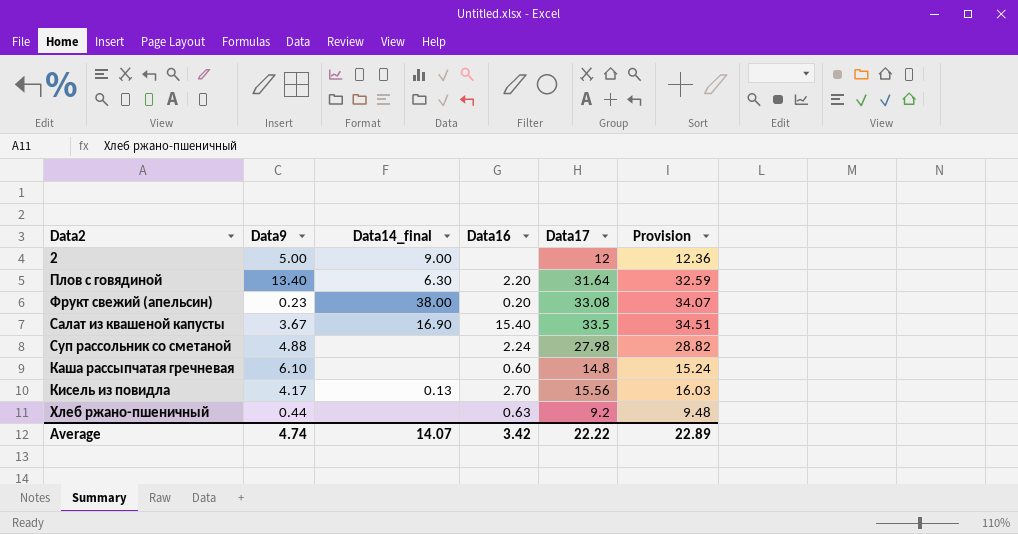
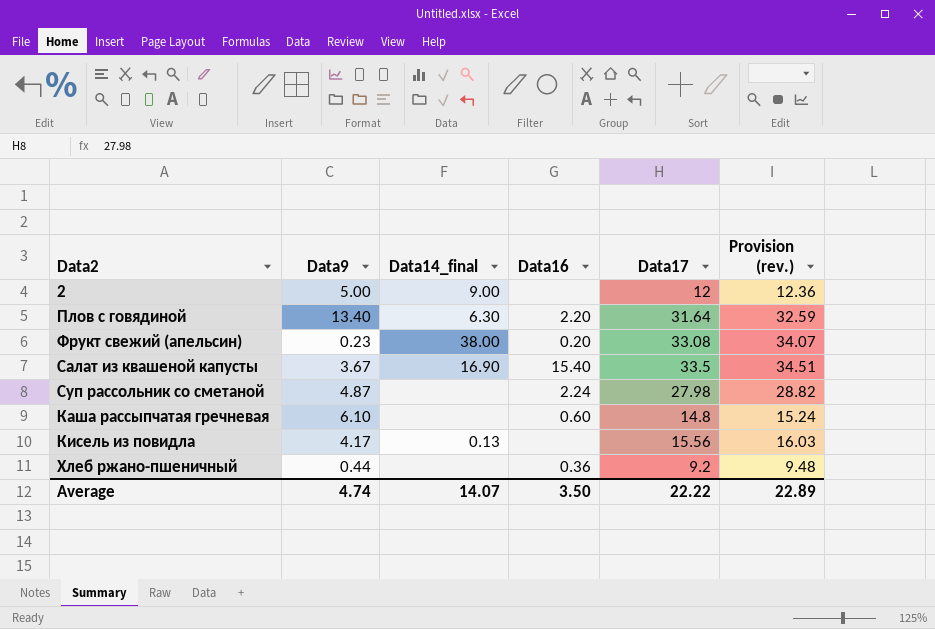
column name: Provision -> Provision (rev.)
Суп рассольник со сметаной | Data9: 4.88 -> 4.87
Кисель из повидла | Data16: 2.70 -> none
Хлеб ржано-пшеничный | Data16: 0.63 -> 0.36
Average | Data16: 3.42 -> 3.50

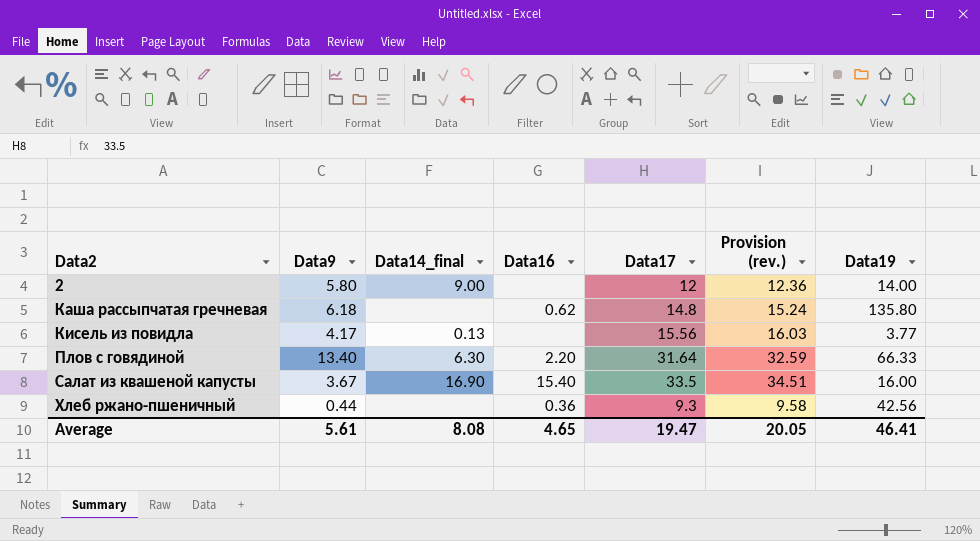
row order: none -> Data2 ascending
column Data19 | position: none -> 7
row Фрукт свежий (апельсин): 0.23 | 38.00 | 0.20 | 33.08 | 34.07 -> none
row Суп рассольник со сметаной: 4.87 | none | 2.24 | 27.98 | 28.82 -> none
2 | Data9: 5.00 -> 5.80
Каша рассыпчатая гречневая | Data9: 6.10 -> 6.18
Каша рассыпчатая гречневая | Data16: 0.60 -> 0.62
Хлеб ржано-пшеничный | Data17: 9.2 -> 9.3
Хлеб ржано-пшеничный | Provision (rev.): 9.48 -> 9.58
Average | Data9: 4.74 -> 5.61
Average | Data14_final: 14.07 -> 8.08
Average | Data16: 3.50 -> 4.65
Average | Data17: 22.22 -> 19.47
Average | Provision (rev.): 22.89 -> 20.05

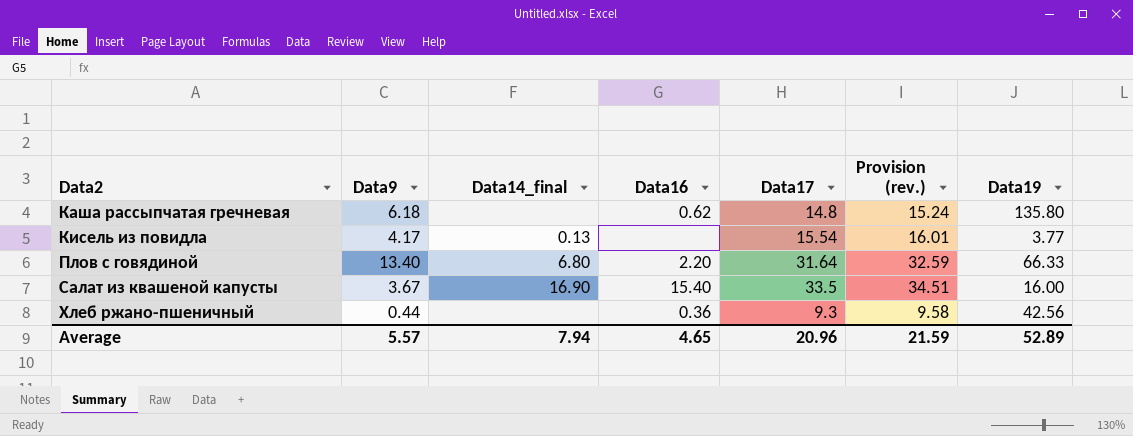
row 2: 5.80 | 9.00 | none | 12 | 12.36 | 14.00 -> none
Кисель из повидла | Data17: 15.56 -> 15.54
Кисель из повидла | Provision (rev.): 16.03 -> 16.01
Плов с говядиной | Data14_final: 6.30 -> 6.80
Average | Data9: 5.61 -> 5.57
Average | Data14_final: 8.08 -> 7.94
Average | Data17: 19.47 -> 20.96
Average | Provision (rev.): 20.05 -> 21.59
Average | Data19: 46.41 -> 52.89

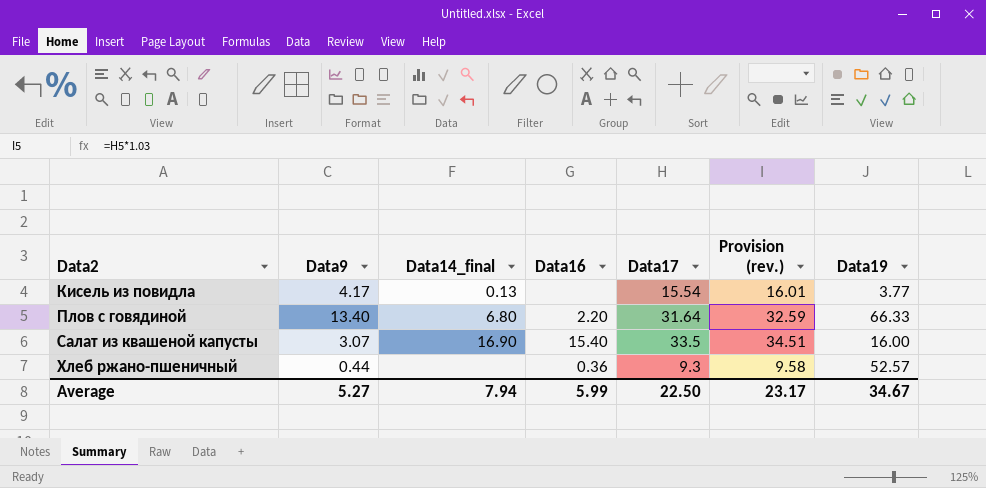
row Каша рассыпчатая гречневая: 6.18 | none | 0.62 | 14.8 | 15.24 | 135.80 -> none
Салат из квашеной капусты | Data9: 3.67 -> 3.07
Хлеб ржано-пшеничный | Data19: 42.56 -> 52.57
Average | Data9: 5.57 -> 5.27
Average | Data16: 4.65 -> 5.99
Average | Data17: 20.96 -> 22.50
Average | Provision (rev.): 21.59 -> 23.17
Average | Data19: 52.89 -> 34.67

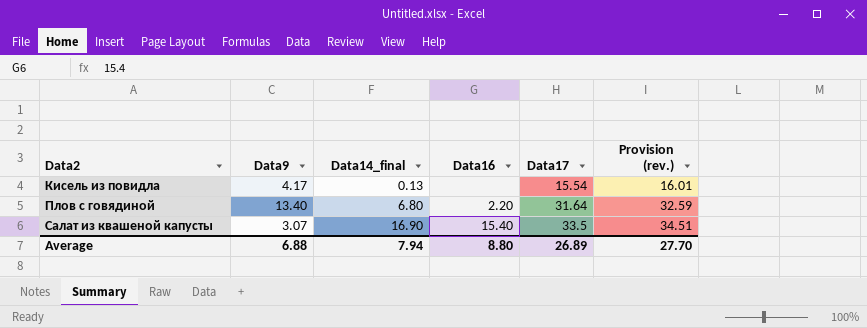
column Data19 | position: 7 -> none
row Хлеб ржано-пшеничный: 0.44 | none | 0.36 | 9.3 | 9.58 | 52.57 -> none
Average | Data9: 5.27 -> 6.88
Average | Data16: 5.99 -> 8.80
Average | Data17: 22.50 -> 26.89
Average | Provision (rev.): 23.17 -> 27.70

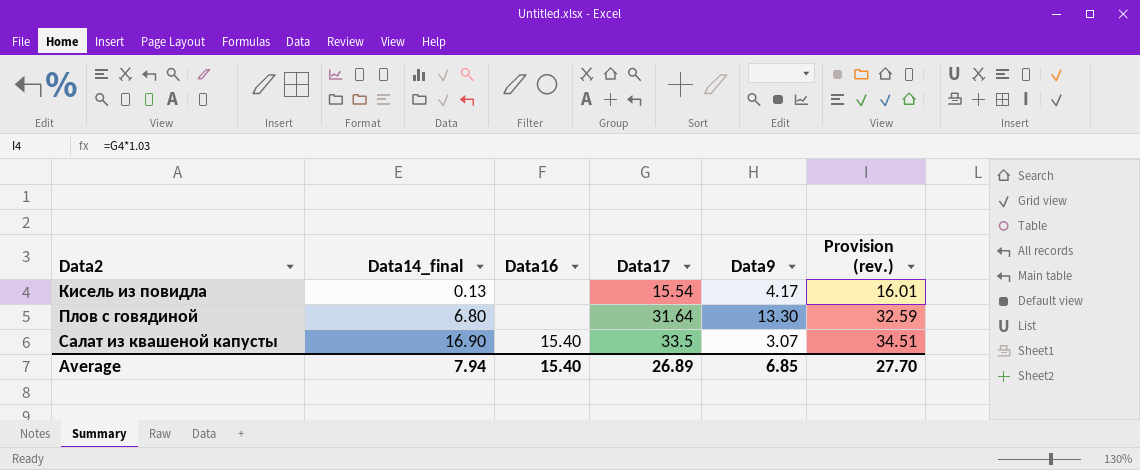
column Data9 | position: 2 -> 5
Плов с говядиной | Data16: 2.20 -> none
Плов с говядиной | Data9: 13.40 -> 13.30
Average | Data16: 8.80 -> 15.40
Average | Data9: 6.88 -> 6.85

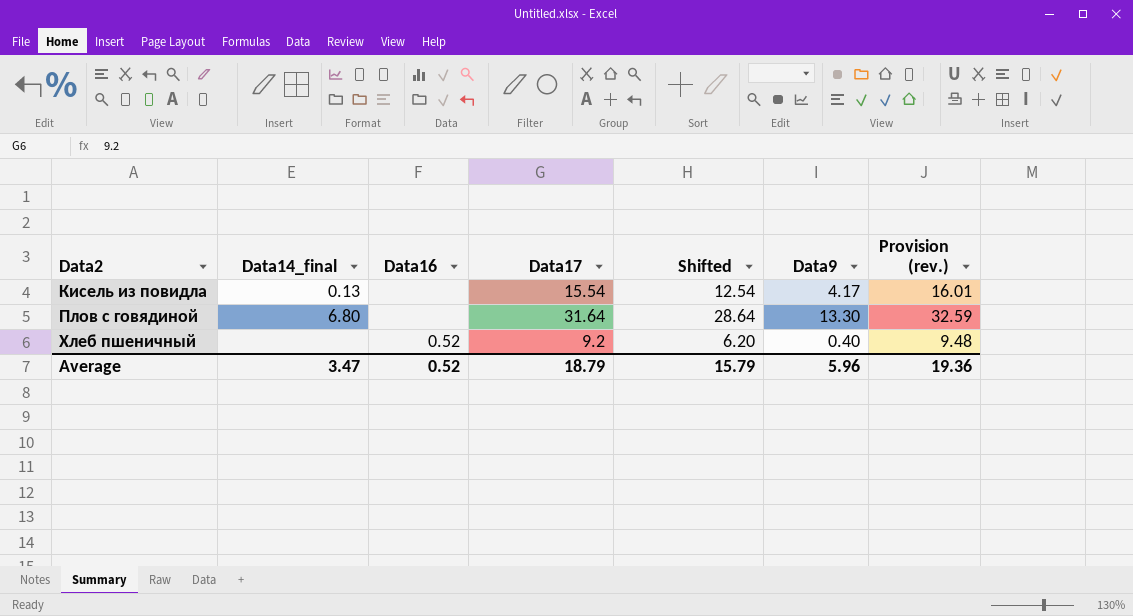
column Shifted | formula: none -> [Data17] - 3
row Салат из квашеной капусты: 16.90 | 15.40 | 33.5 | 3.07 | 34.51 -> none
row Хлеб пшеничный: none -> none | 0.52 | 9.2 | 6.20 | 0.40 | 9.48
Average | Data14_final: 7.94 -> 3.47
Average | Data16: 15.40 -> 0.52
Average | Data17: 26.89 -> 18.79
Average | Data9: 6.85 -> 5.96
Average | Provision (rev.): 27.70 -> 19.36

